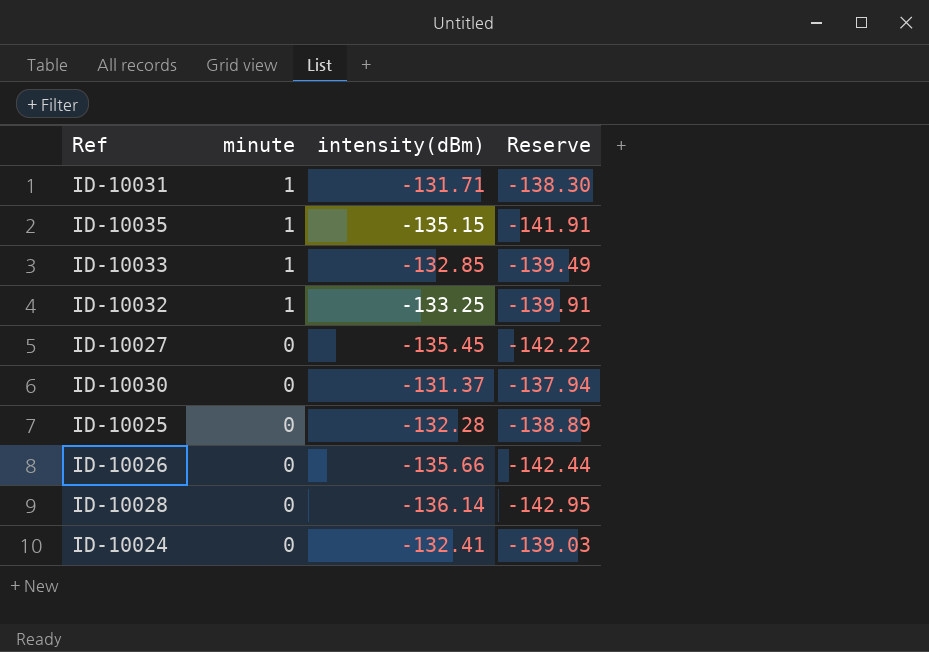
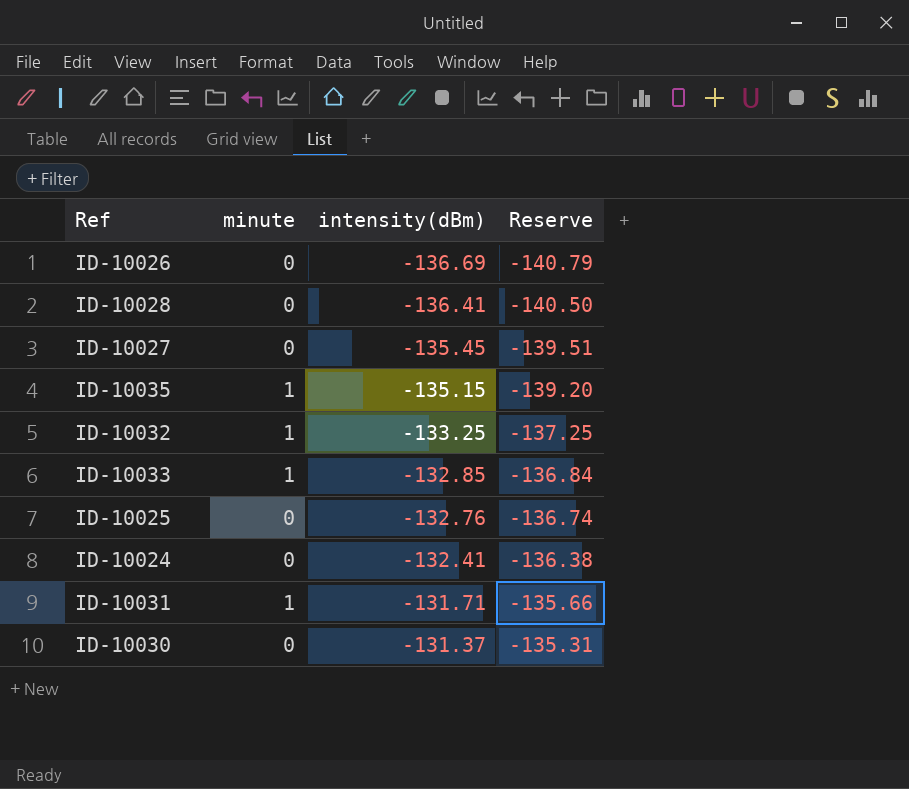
row order: minute descending -> intensity(dBm) ascending
column Reserve | formula: [intensity(dBm)] * 1.05 -> [intensity(dBm)] * 1.03
ID-10026 | intensity(dBm): -135.66 -> -136.69
ID-10028 | intensity(dBm): -136.14 -> -136.41
ID-10025 | intensity(dBm): -132.28 -> -132.76

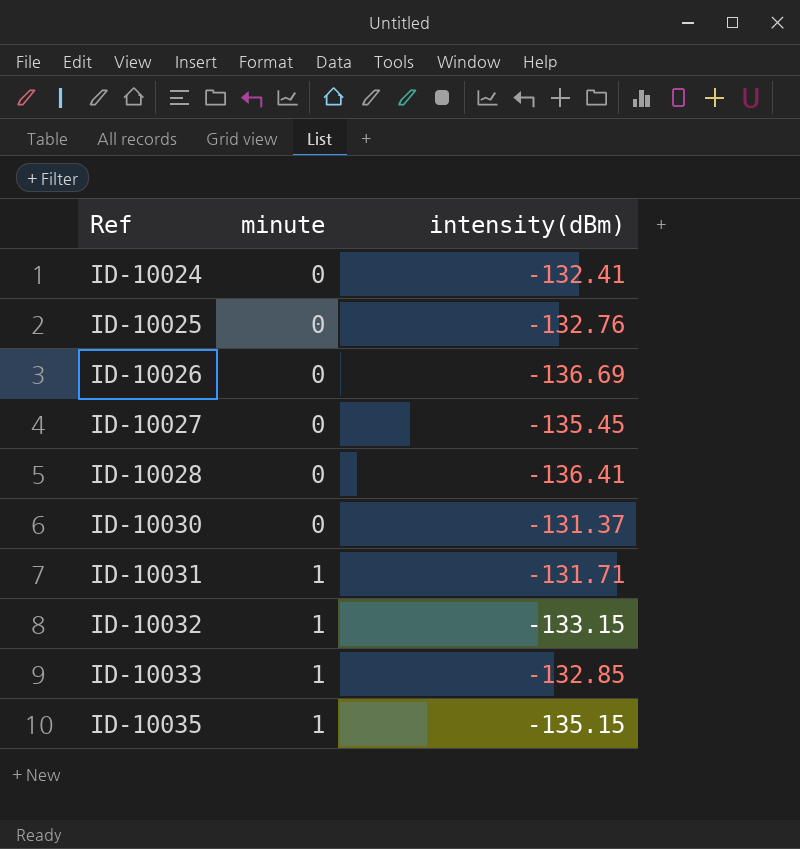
row order: intensity(dBm) ascending -> Ref ascending
column Reserve | formula: [intensity(dBm)] * 1.03 -> none
ID-10032 | intensity(dBm): -133.25 -> -133.15

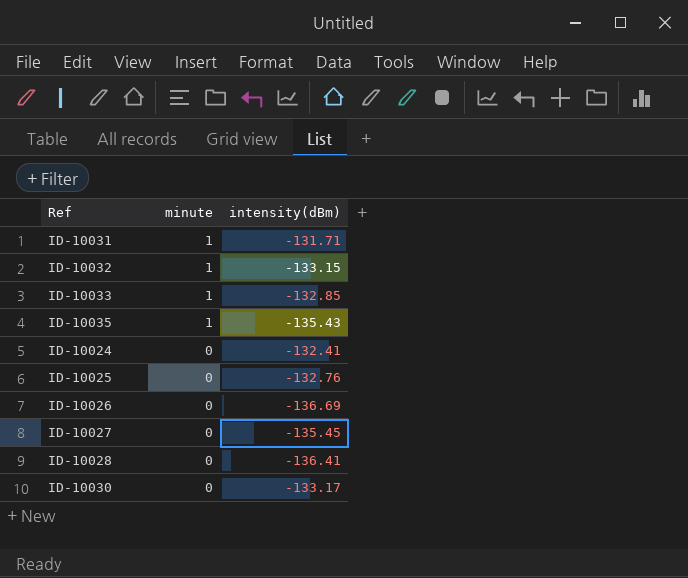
row order: Ref ascending -> minute descending
ID-10035 | intensity(dBm): -135.15 -> -135.43
ID-10030 | intensity(dBm): -131.37 -> -133.17

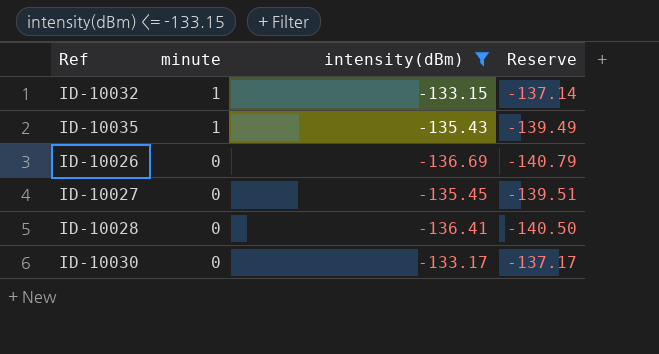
filter: none -> intensity(dBm) <= -133.15
column Reserve | formula: none -> [intensity(dBm)] * 1.03

